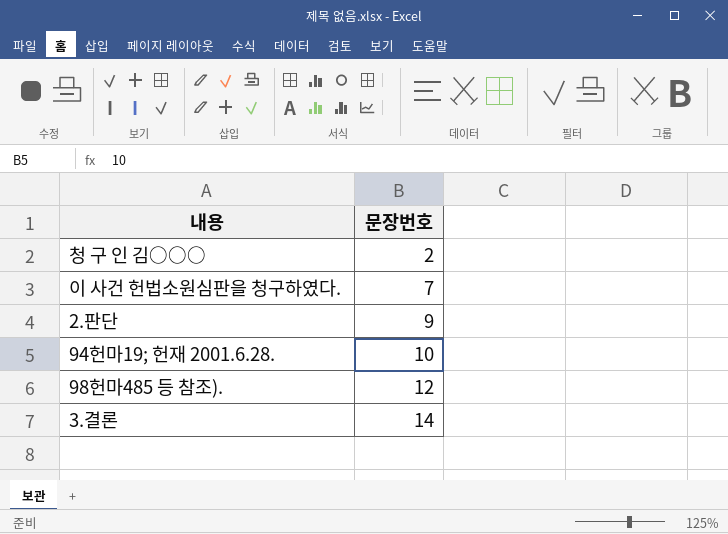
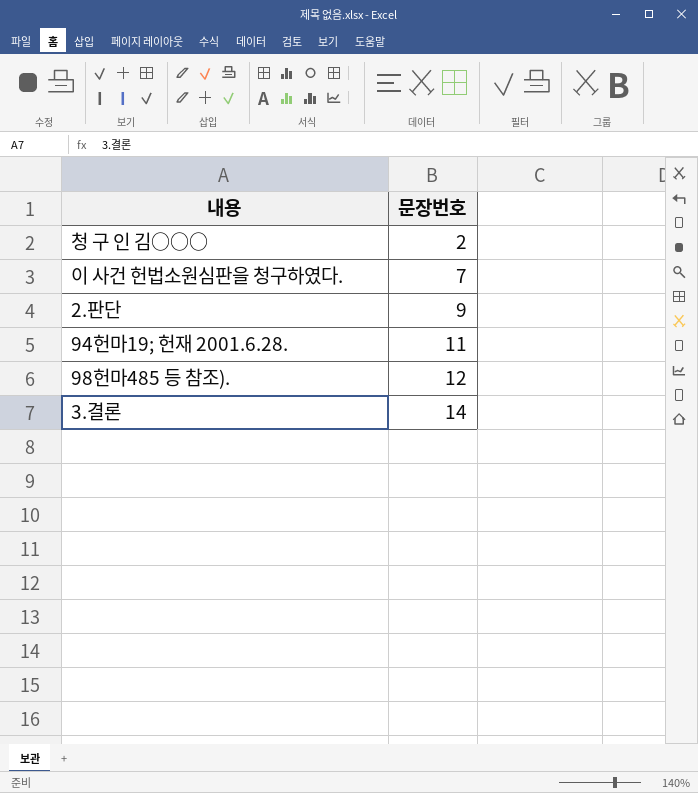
94헌마19; 헌재 2001.6.28. | 문장번호: 10 -> 11

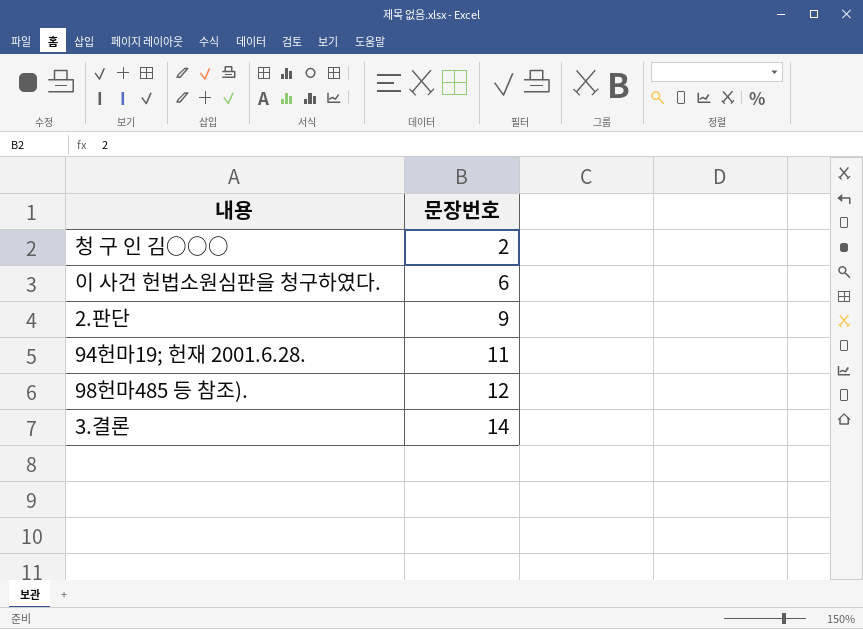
이 사건 헌법소원심판을 청구하였다. | 문장번호: 7 -> 6

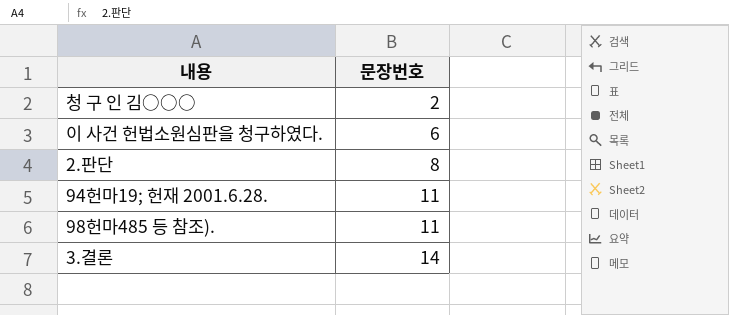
2.판단 | 문장번호: 9 -> 8
98헌마485 등 참조). | 문장번호: 12 -> 11

